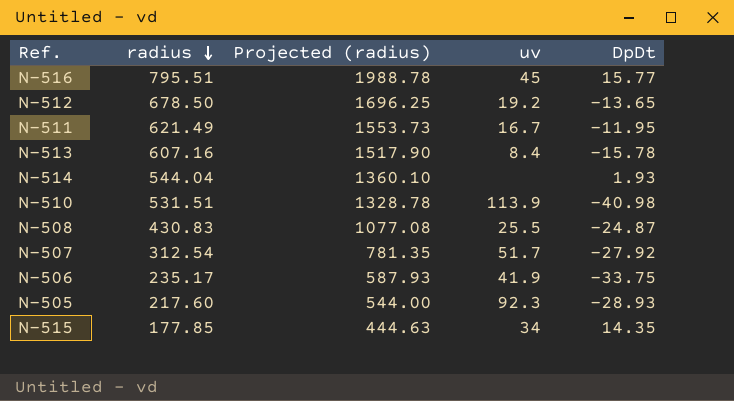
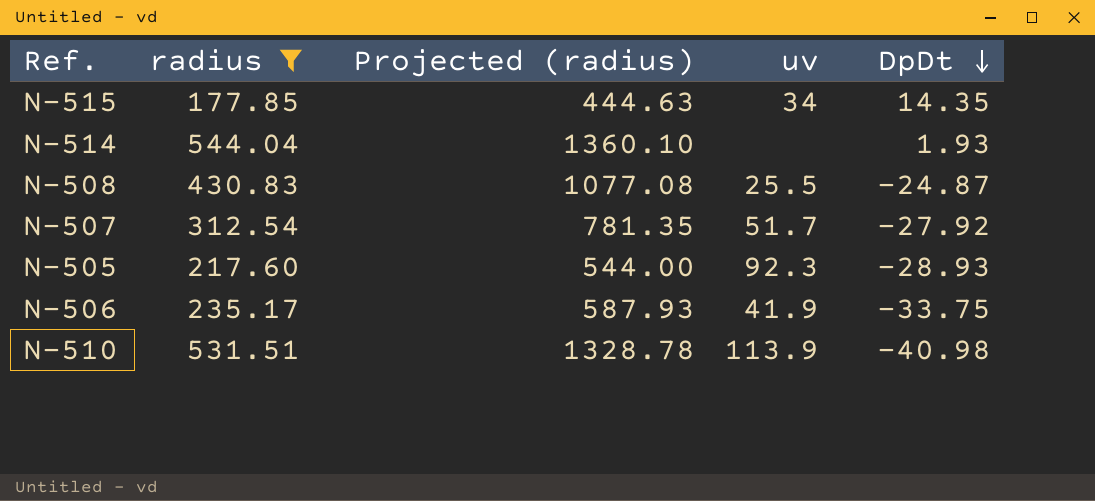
filter: none -> radius <= 544.04
row order: radius descending -> DpDt descending

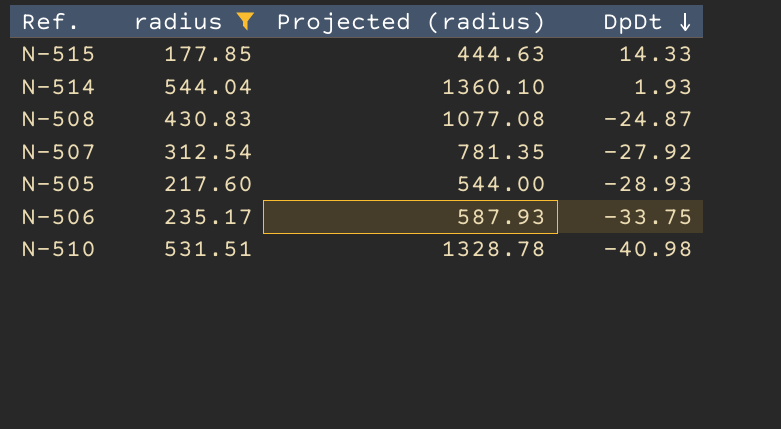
column uv | position: 4 -> none
N-515 | DpDt: 14.35 -> 14.33

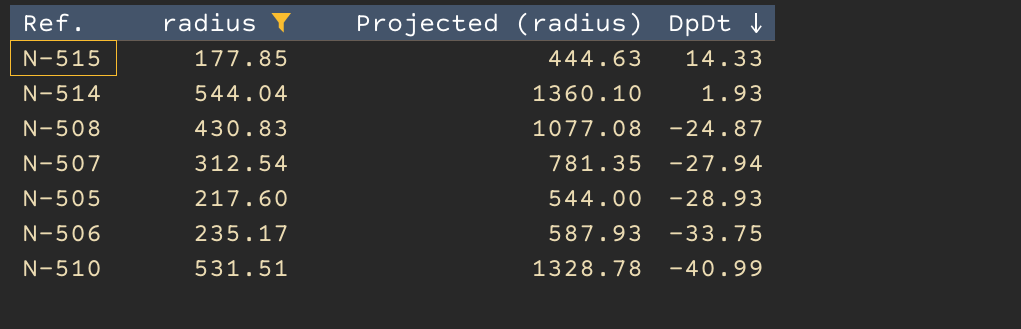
N-507 | DpDt: -27.92 -> -27.94
N-510 | DpDt: -40.98 -> -40.99

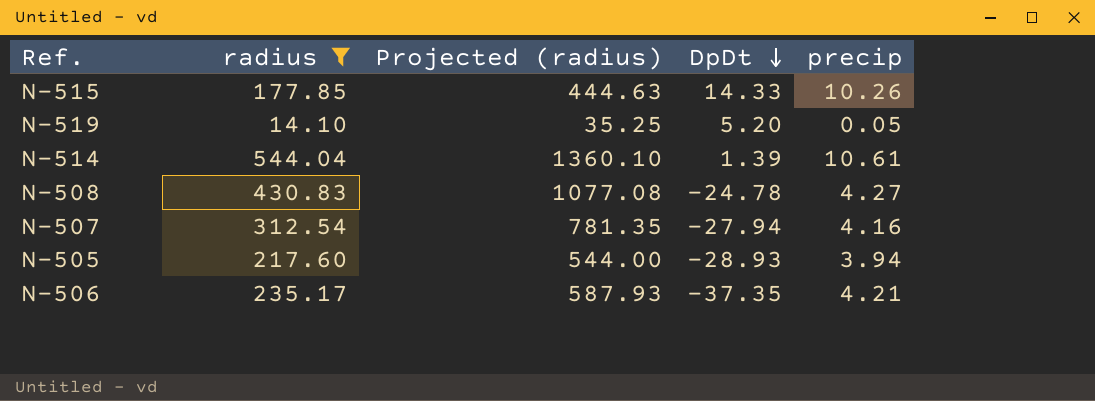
column precip | position: none -> 5
row N-510: 531.51 | 1328.78 | -40.99 -> none
row N-519: none -> 14.10 | 35.25 | 5.20 | 0.05
N-514 | DpDt: 1.93 -> 1.39
N-508 | DpDt: -24.87 -> -24.78
N-506 | DpDt: -33.75 -> -37.35

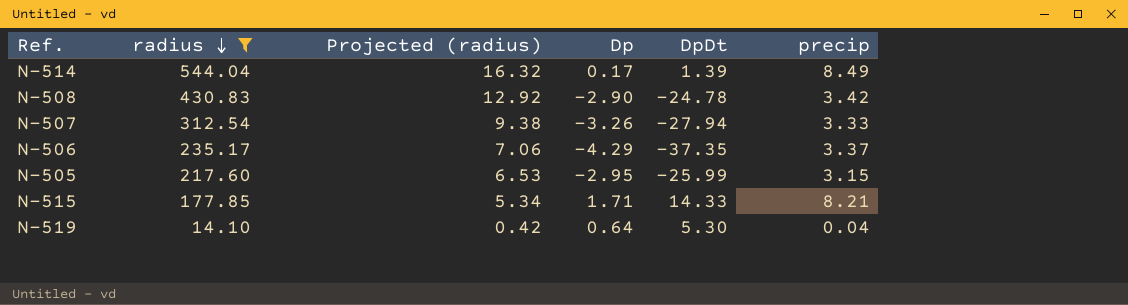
row order: DpDt descending -> radius descending
column Projected (radius) | formula: [radius] * 2.5 -> [radius] * 0.03
column Dp | position: none -> 4
N-514 | precip: 10.61 -> 8.49
N-508 | precip: 4.27 -> 3.42
N-507 | precip: 4.16 -> 3.33
N-506 | precip: 4.21 -> 3.37
N-505 | DpDt: -28.93 -> -25.99
N-505 | precip: 3.94 -> 3.15
N-515 | precip: 10.26 -> 8.21
N-519 | DpDt: 5.20 -> 5.30
N-519 | precip: 0.05 -> 0.04

